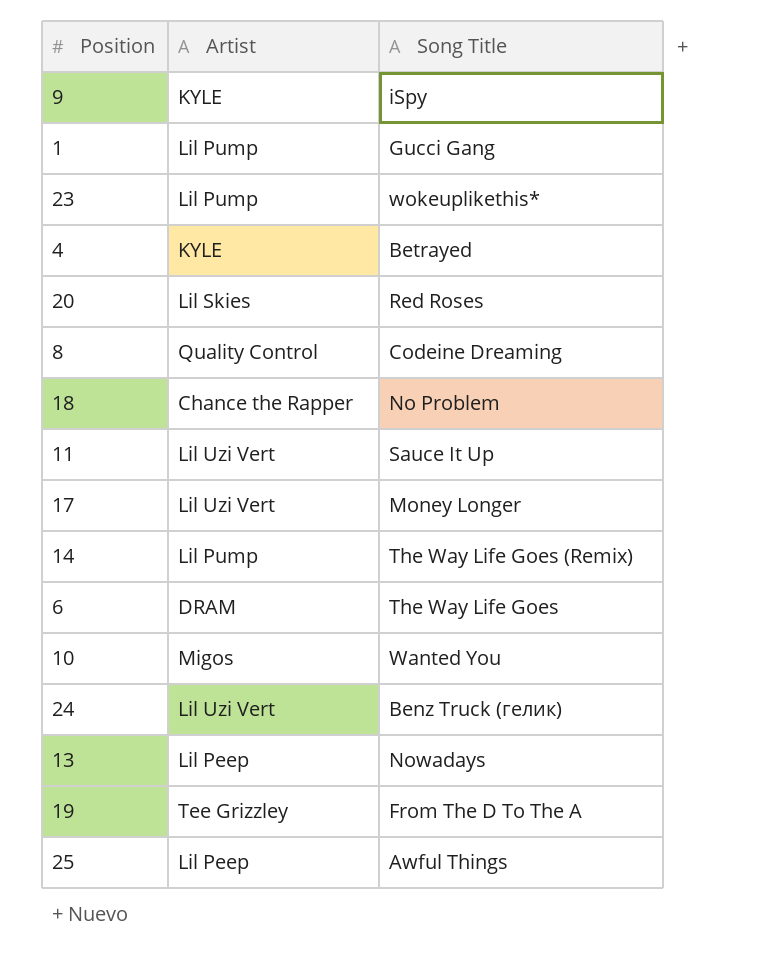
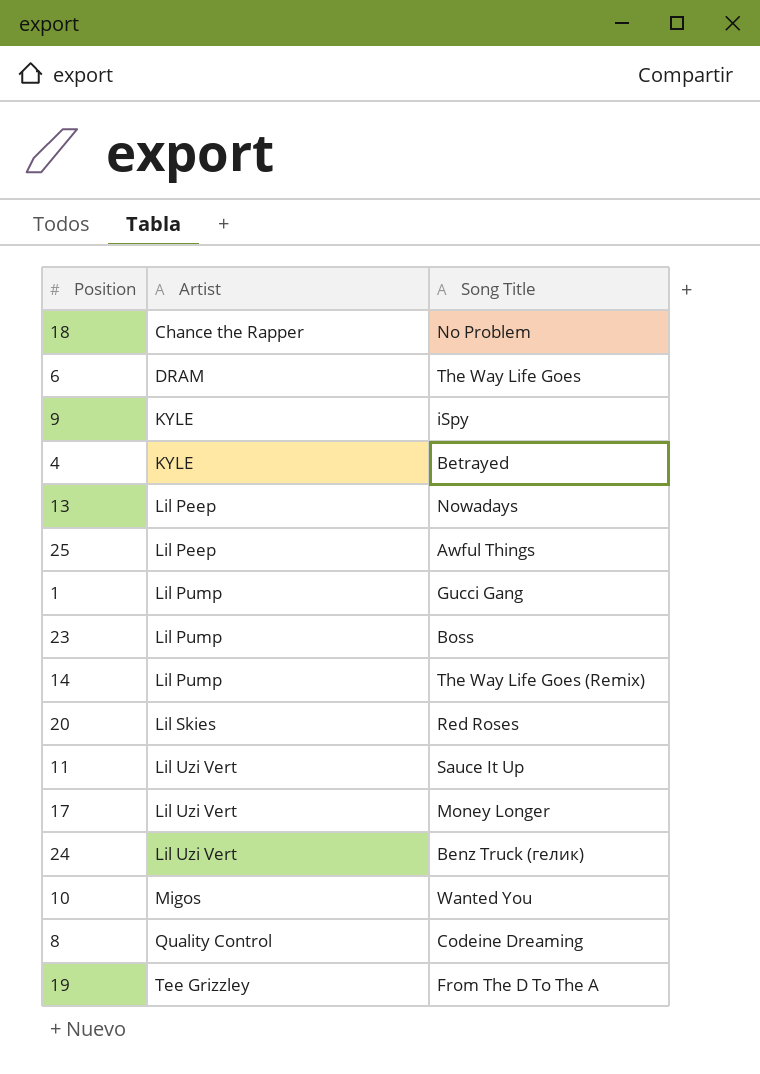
row order: none -> Artist ascending
23 | Song Title: wokeuplikethis* -> Boss

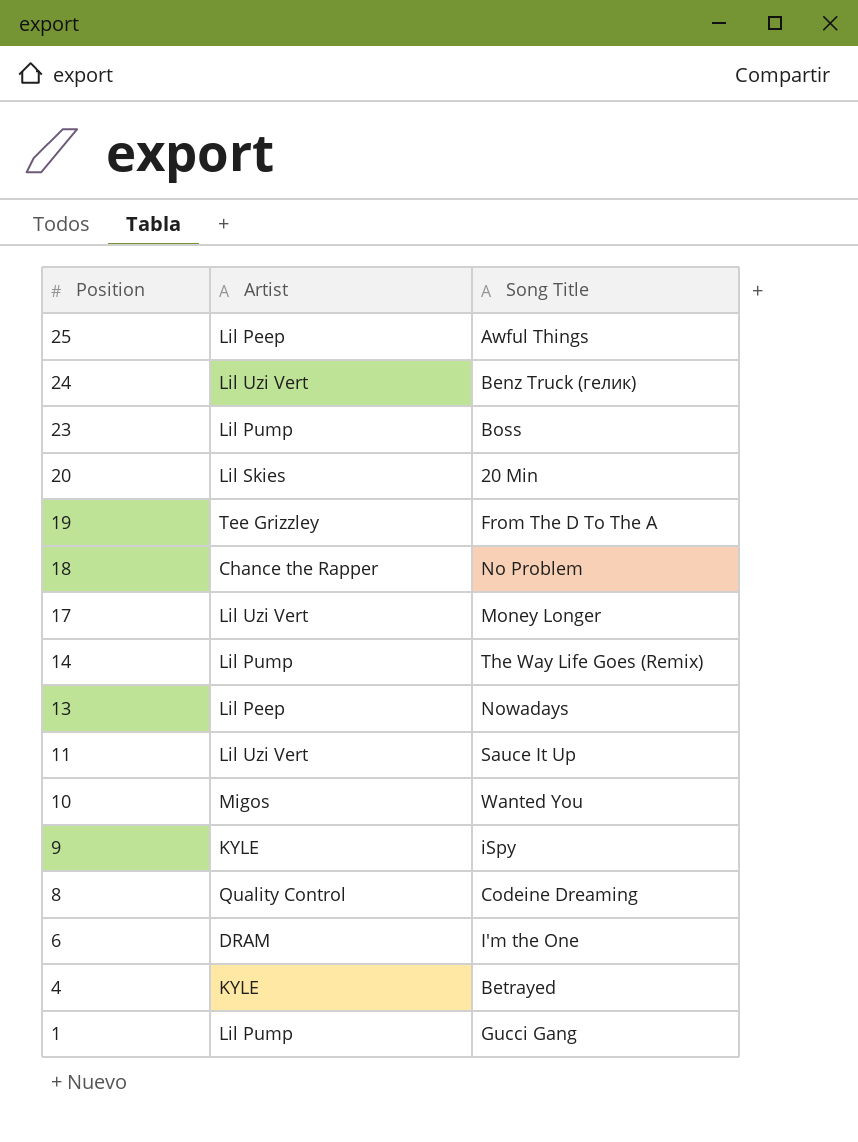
row order: Artist ascending -> Position descending
20 | Song Title: Red Roses -> 20 Min
6 | Song Title: The Way Life Goes -> I'm the One

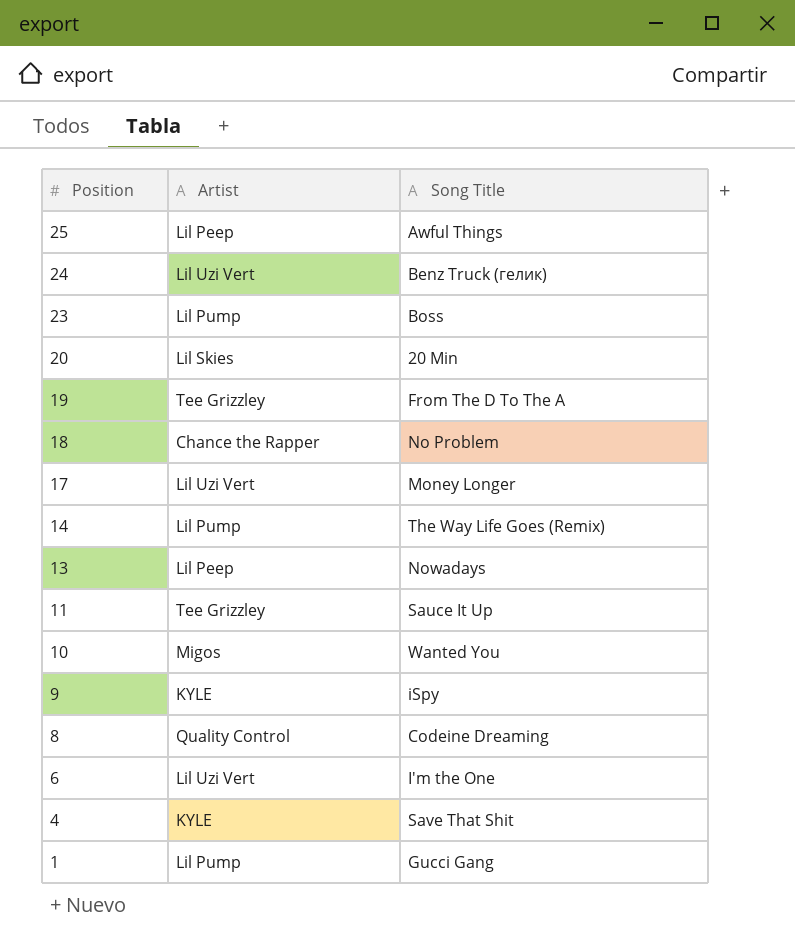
11 | Artist: Lil Uzi Vert -> Tee Grizzley
6 | Artist: DRAM -> Lil Uzi Vert
4 | Song Title: Betrayed -> Save That Shit

